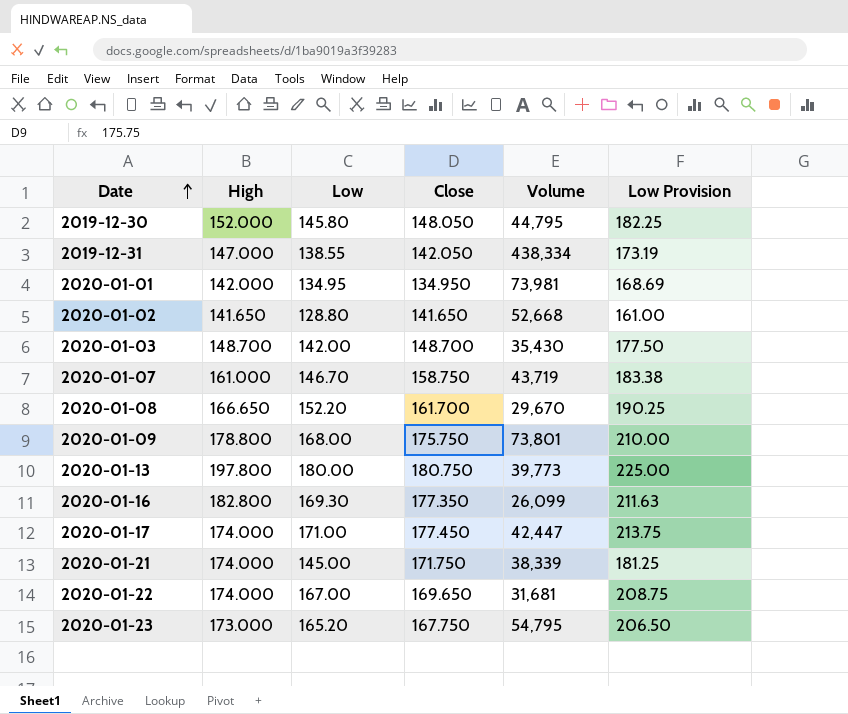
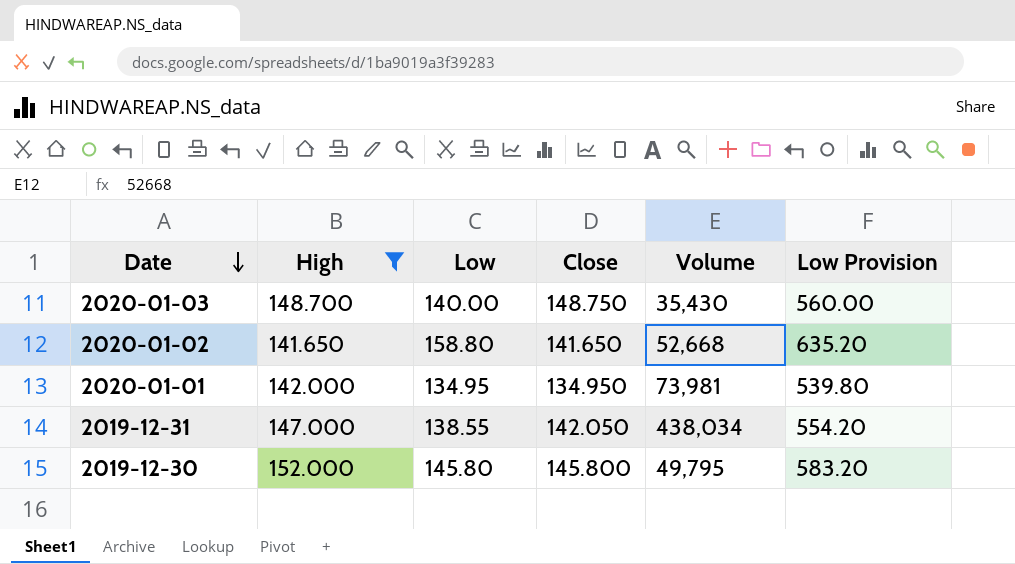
filter: none -> High <= 152.000
row order: Date ascending -> Date descending
column Low Provision | formula: [Low] * 1.25 -> [Low] * 4
2020-01-03 | Low: 142.00 -> 140.00
2020-01-03 | Close: 148.700 -> 148.750
2020-01-02 | Low: 128.80 -> 158.80
2019-12-31 | Volume: 438,334 -> 438,034
2019-12-30 | Close: 148.050 -> 145.800
2019-12-30 | Volume: 44,795 -> 49,795

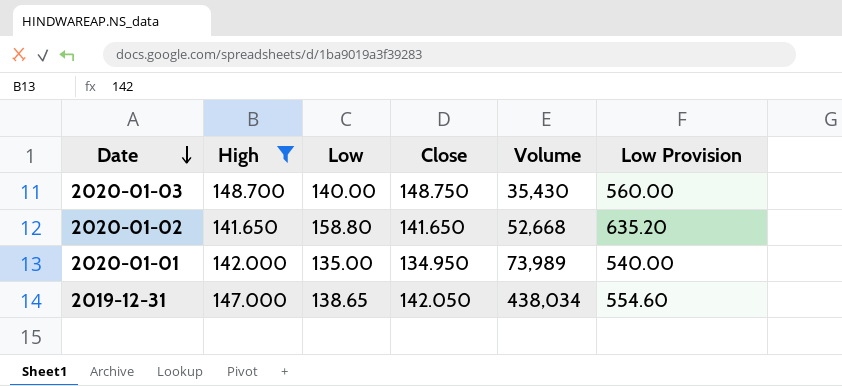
row 2019-12-30: 152.000 | 145.80 | 145.800 | 49,795 | 583.20 -> none
2020-01-01 | Low: 134.95 -> 135.00
2020-01-01 | Volume: 73,981 -> 73,989
2020-01-01 | Low Provision: 539.80 -> 540.00
2019-12-31 | Low: 138.55 -> 138.65
2019-12-31 | Low Provision: 554.20 -> 554.60

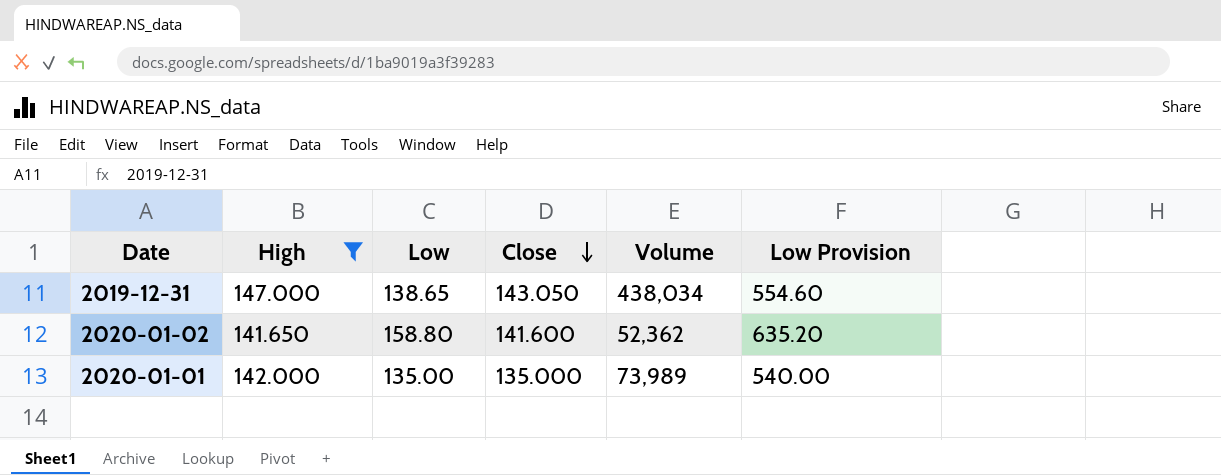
row order: Date descending -> Close descending
row 2020-01-03: 148.700 | 140.00 | 148.750 | 35,430 | 560.00 -> none
2019-12-31 | Close: 142.050 -> 143.050
2020-01-02 | Close: 141.650 -> 141.600
2020-01-02 | Volume: 52,668 -> 52,362
2020-01-01 | Close: 134.950 -> 135.000

